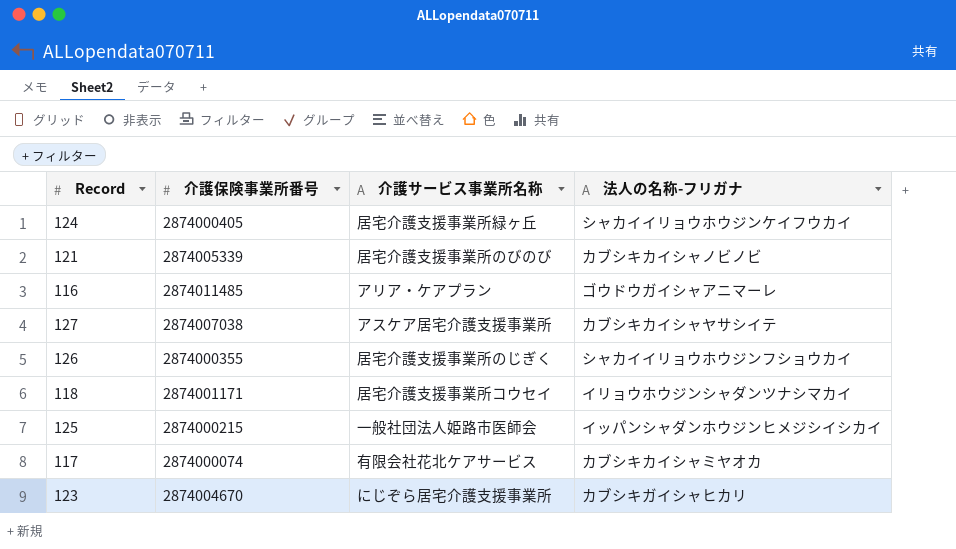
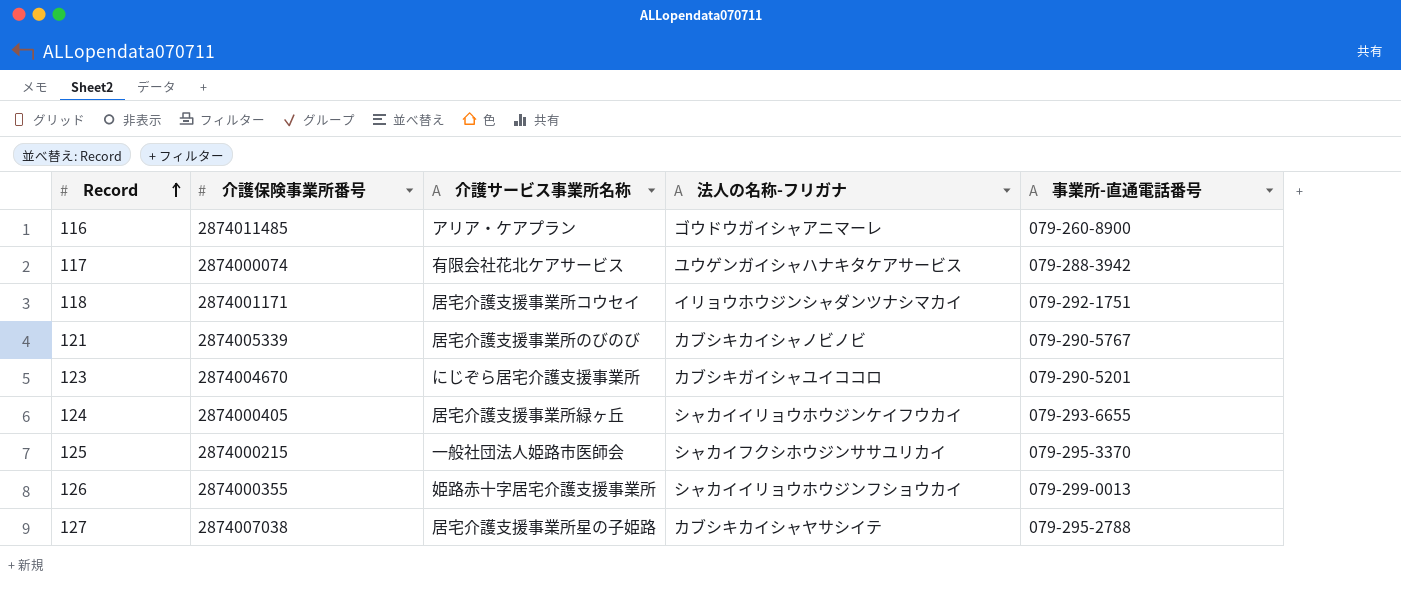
row order: none -> Record ascending
column 事業所-直通電話番号 | position: none -> 5
117 | 法人の名称-フリガナ: カブシキカイシャミヤオカ -> ユウゲンガイシャハナキタケアサービス
123 | 法人の名称-フリガナ: カブシキガイシャヒカリ -> カブシキガイシャユイココロ
125 | 法人の名称-フリガナ: イッパンシャダンホウジンヒメジシイシカイ -> シャカイフクシホウジンササユリカイ
126 | 介護サービス事業所名称: 居宅介護支援事業所のじぎく -> 姫路赤十字居宅介護支援事業所
127 | 介護サービス事業所名称: アスケア居宅介護支援事業所 -> 居宅介護支援事業所星の子姫路

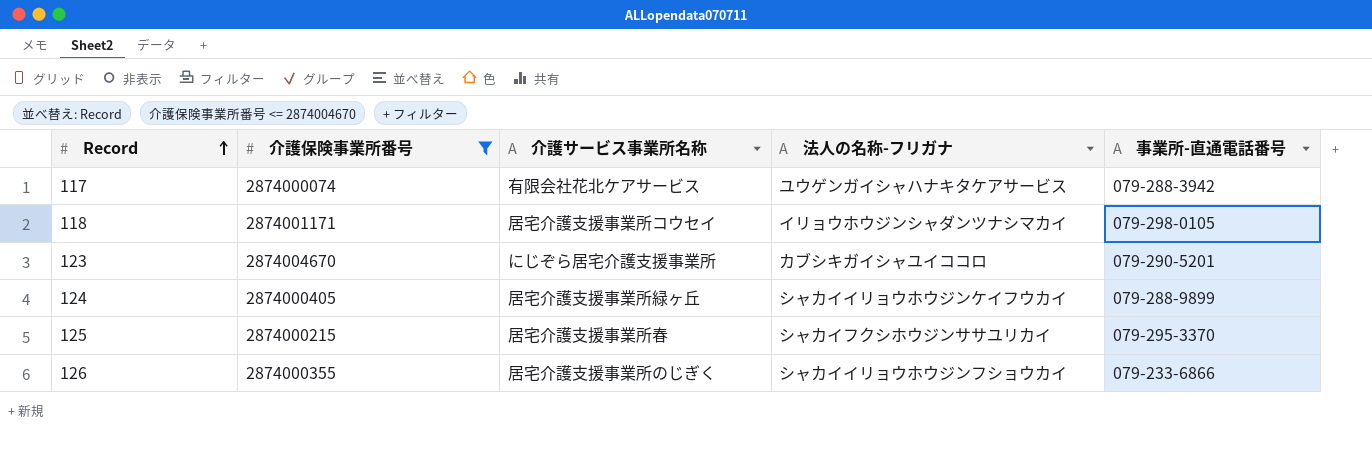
filter: none -> 介護保険事業所番号 <= 2874004670
118 | 事業所-直通電話番号: 079-292-1751 -> 079-298-0105
124 | 事業所-直通電話番号: 079-293-6655 -> 079-288-9899
125 | 介護サービス事業所名称: 一般社団法人姫路市医師会 -> 居宅介護支援事業所春
126 | 介護サービス事業所名称: 姫路赤十字居宅介護支援事業所 -> 居宅介護支援事業所のじぎく
126 | 事業所-直通電話番号: 079-299-0013 -> 079-233-6866

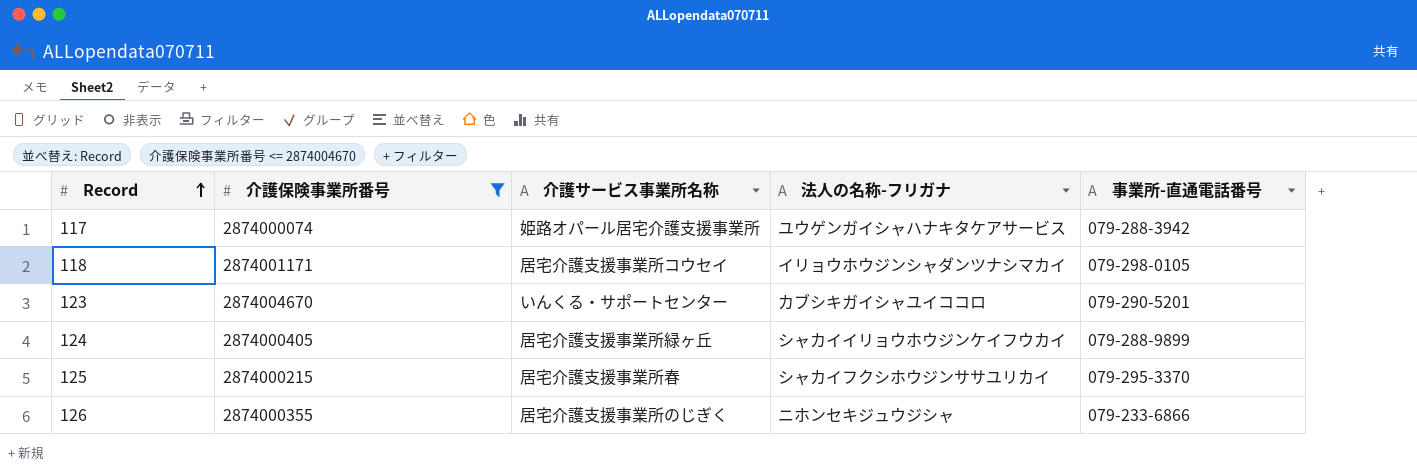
117 | 介護サービス事業所名称: 有限会社花北ケアサービス -> 姫路オパール居宅介護支援事業所
123 | 介護サービス事業所名称: にじぞら居宅介護支援事業所 -> いんくる・サポートセンター
126 | 法人の名称-フリガナ: シャカイイリョウホウジンフショウカイ -> ニホンセキジュウジシャ

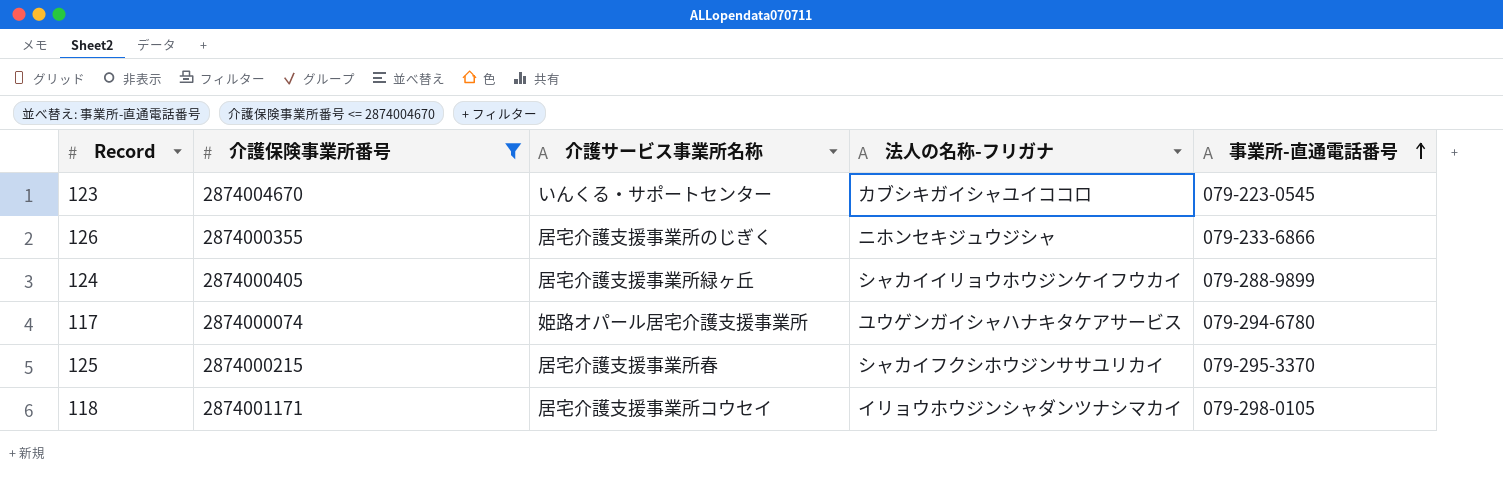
row order: Record ascending -> 事業所-直通電話番号 ascending
123 | 事業所-直通電話番号: 079-290-5201 -> 079-223-0545
117 | 事業所-直通電話番号: 079-288-3942 -> 079-294-6780

